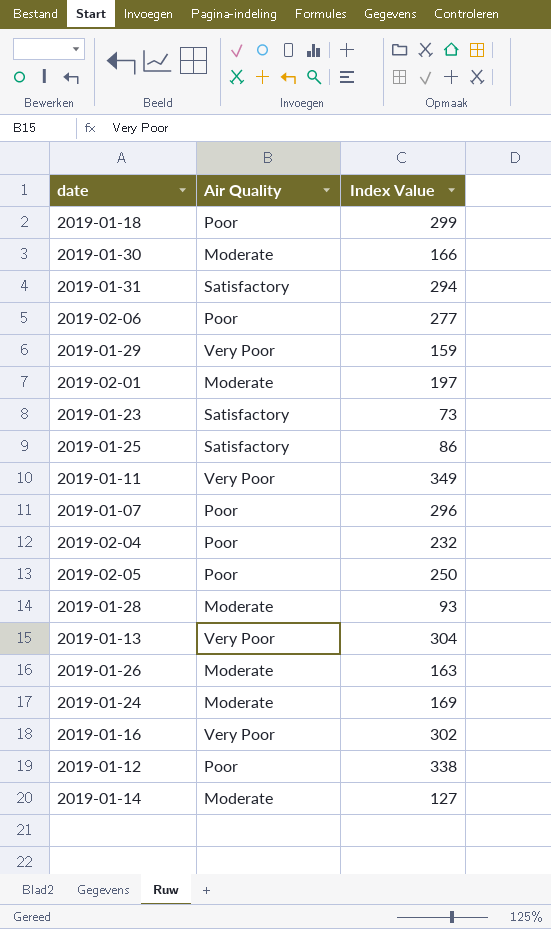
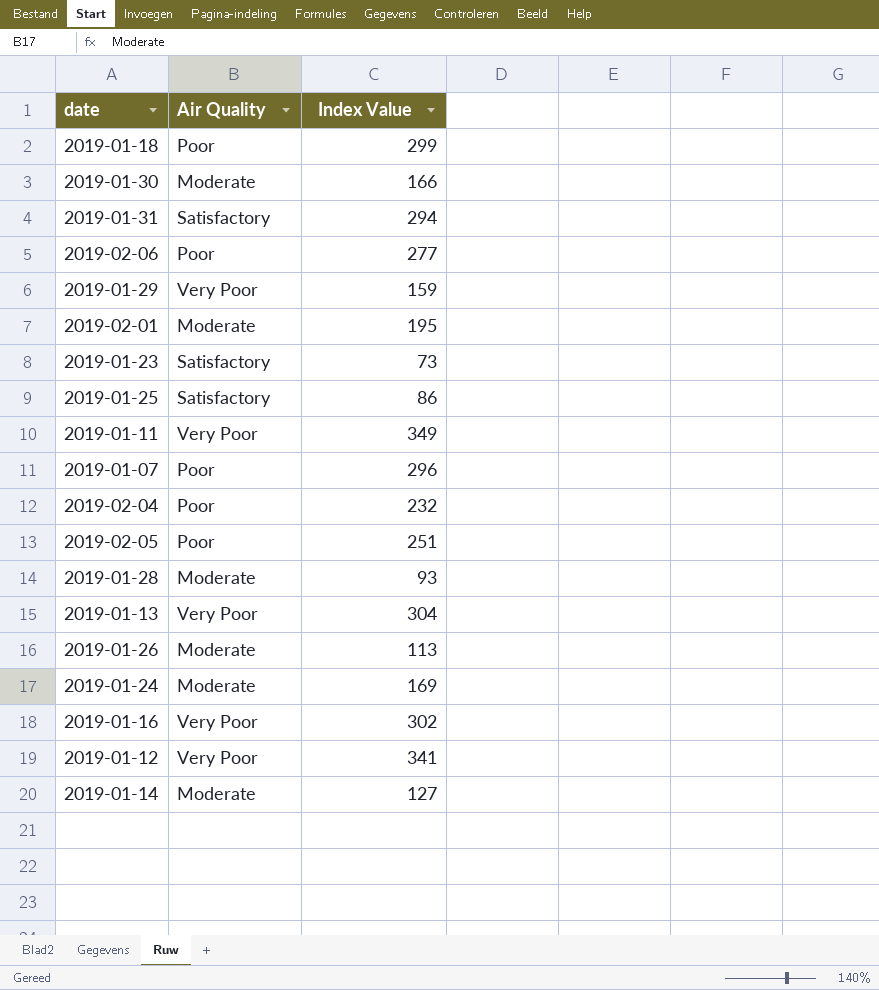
2019-02-01 | Index Value: 197 -> 195
2019-02-05 | Index Value: 250 -> 251
2019-01-26 | Index Value: 163 -> 113
2019-01-12 | Air Quality: Poor -> Very Poor
2019-01-12 | Index Value: 338 -> 341

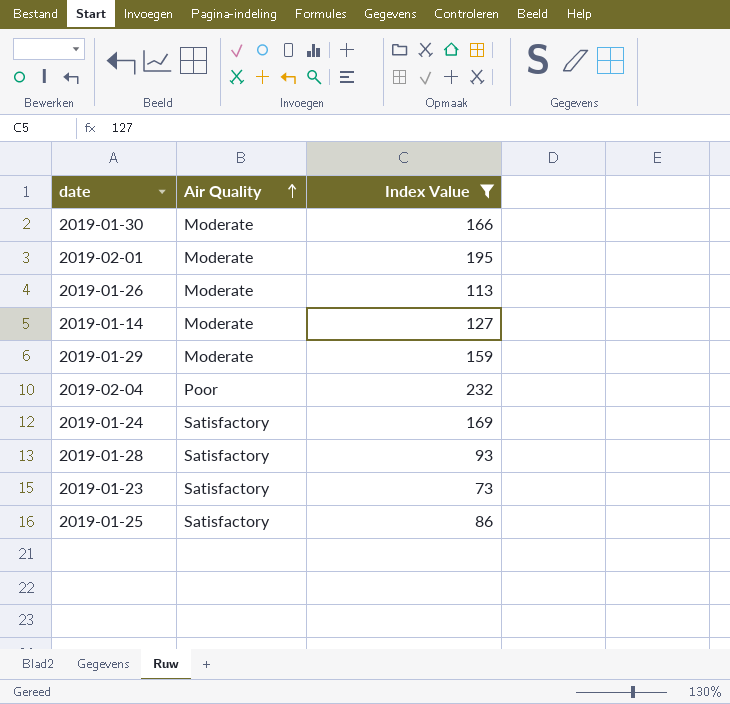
filter: none -> Index Value <= 232
row order: none -> Air Quality ascending
2019-01-29 | Air Quality: Very Poor -> Moderate
2019-01-24 | Air Quality: Moderate -> Satisfactory
2019-01-28 | Air Quality: Moderate -> Satisfactory

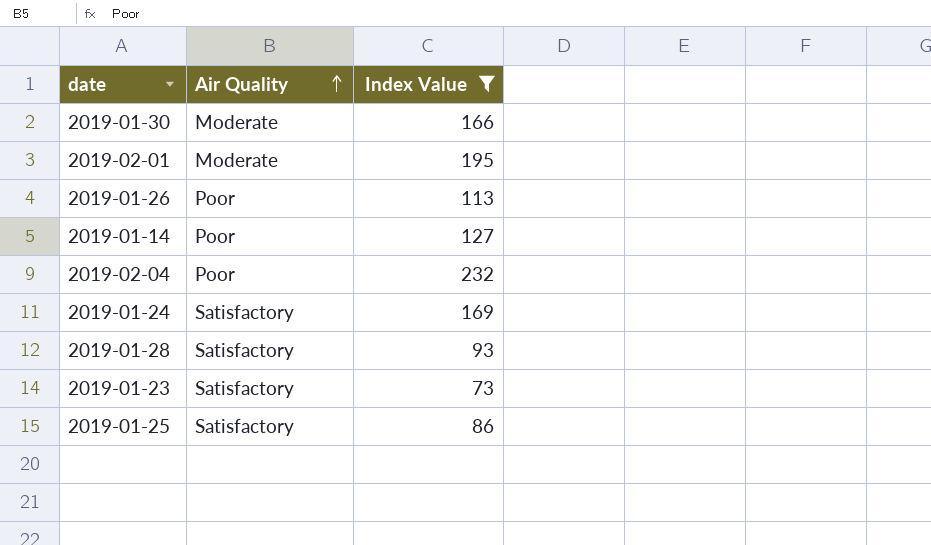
row 2019-01-29: Moderate | 159 -> none
2019-01-26 | Air Quality: Moderate -> Poor
2019-01-14 | Air Quality: Moderate -> Poor

